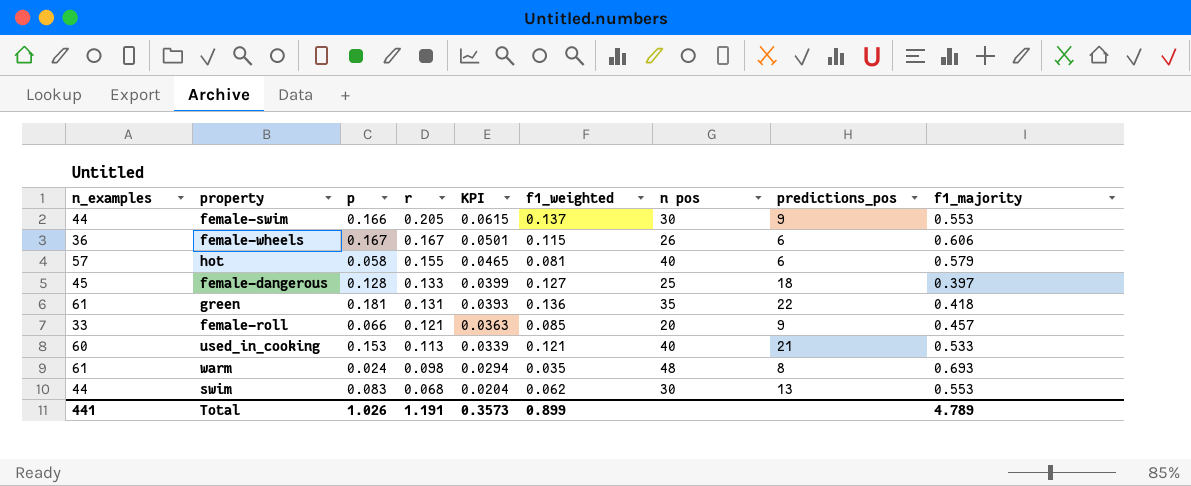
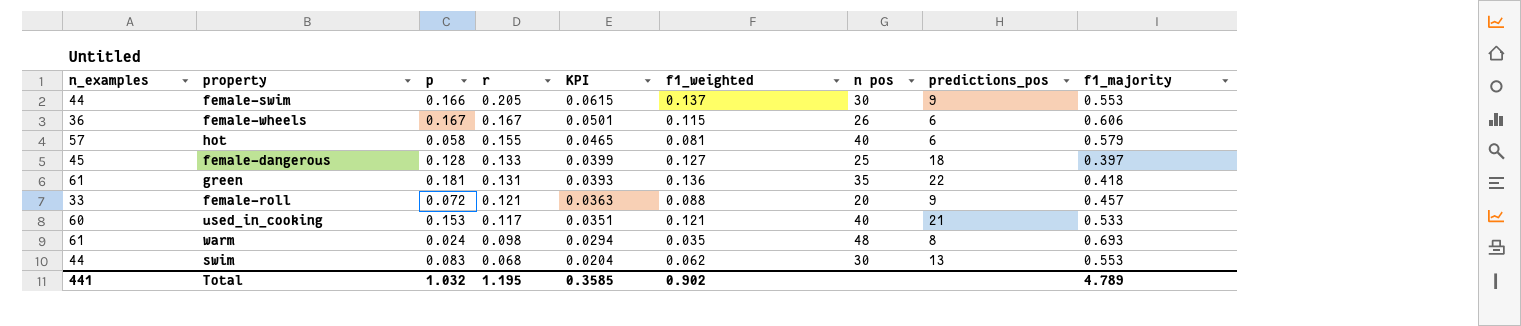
female-roll | p: 0.066 -> 0.072
female-roll | f1_weighted: 0.085 -> 0.088
used_in_cooking | r: 0.113 -> 0.117
used_in_cooking | KPI: 0.0339 -> 0.0351
Total | p: 1.026 -> 1.032
Total | r: 1.191 -> 1.195
Total | KPI: 0.3573 -> 0.3585
Total | f1_weighted: 0.899 -> 0.902

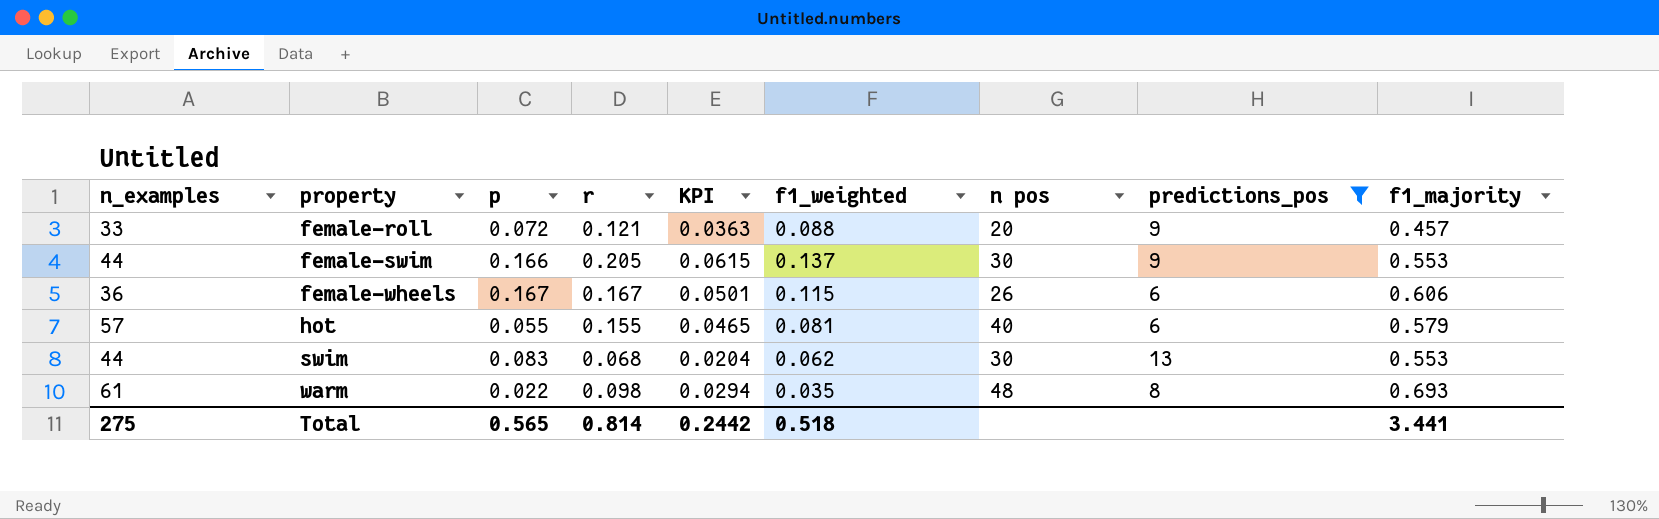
filter: none -> predictions_pos <= 13
row order: r descending -> property ascending
hot | p: 0.058 -> 0.055
warm | p: 0.024 -> 0.022
Total | n_examples: 441 -> 275
Total | p: 1.032 -> 0.565
Total | r: 1.195 -> 0.814
Total | KPI: 0.3585 -> 0.2442
Total | f1_weighted: 0.902 -> 0.518
Total | f1_majority: 4.789 -> 3.441

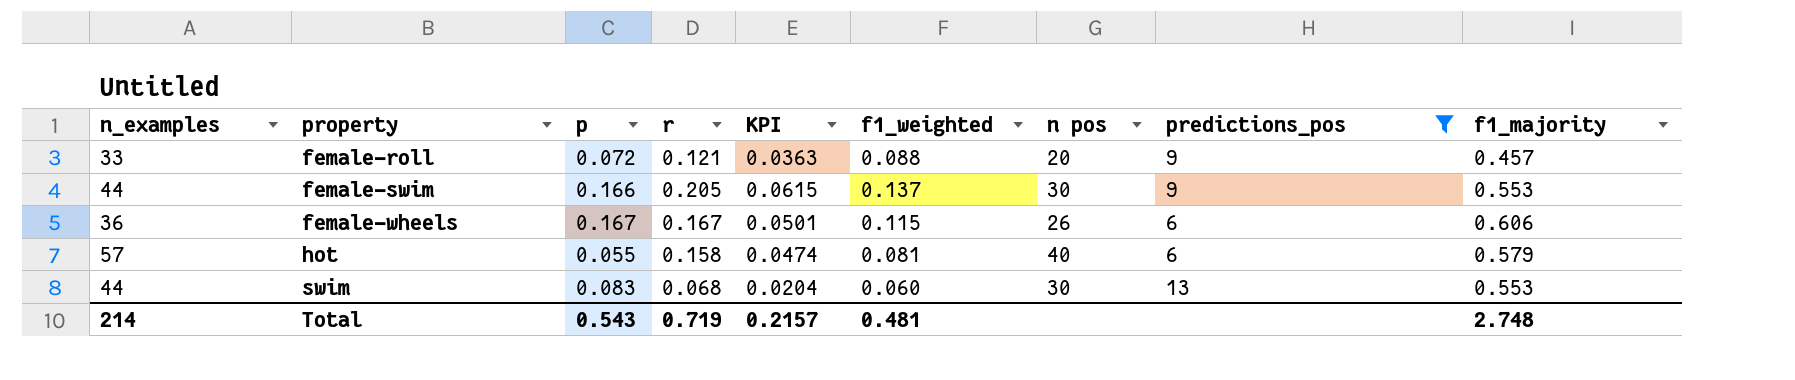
row warm: 61 | 0.022 | 0.098 | 0.0294 | 0.035 | 48 | 8 | 0.693 -> none
hot | r: 0.155 -> 0.158
hot | KPI: 0.0465 -> 0.0474
swim | f1_weighted: 0.062 -> 0.060
Total | n_examples: 275 -> 214
Total | p: 0.565 -> 0.543
Total | r: 0.814 -> 0.719
Total | KPI: 0.2442 -> 0.2157
Total | f1_weighted: 0.518 -> 0.481
Total | f1_majority: 3.441 -> 2.748

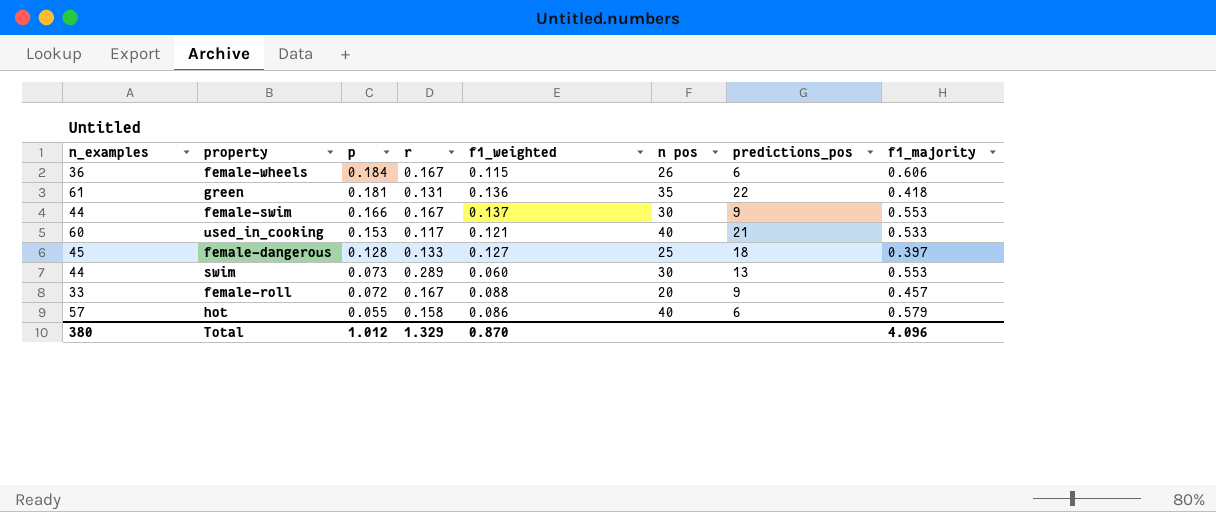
filter: predictions_pos <= 13 -> none
row order: property ascending -> p descending
column KPI | formula: [r] * 0.3 -> none
female-wheels | p: 0.167 -> 0.184
female-swim | r: 0.205 -> 0.167
swim | p: 0.083 -> 0.073
swim | r: 0.068 -> 0.289
female-roll | r: 0.121 -> 0.167
hot | f1_weighted: 0.081 -> 0.086
Total | n_examples: 214 -> 380
Total | p: 0.543 -> 1.012
Total | r: 0.719 -> 1.329
Total | f1_weighted: 0.481 -> 0.870
Total | f1_majority: 2.748 -> 4.096

